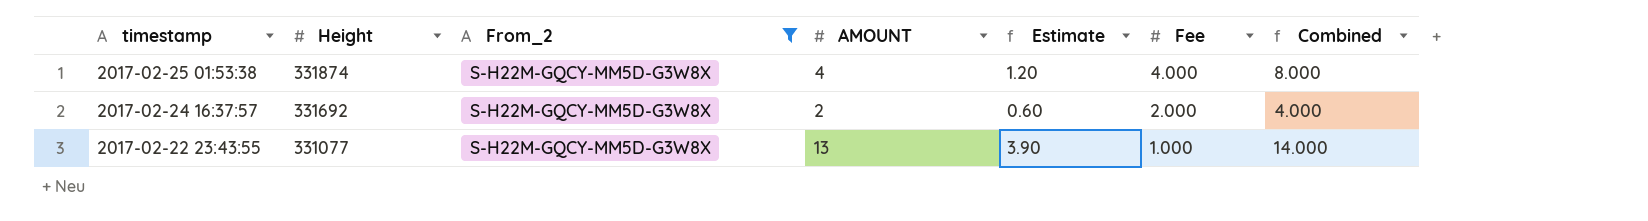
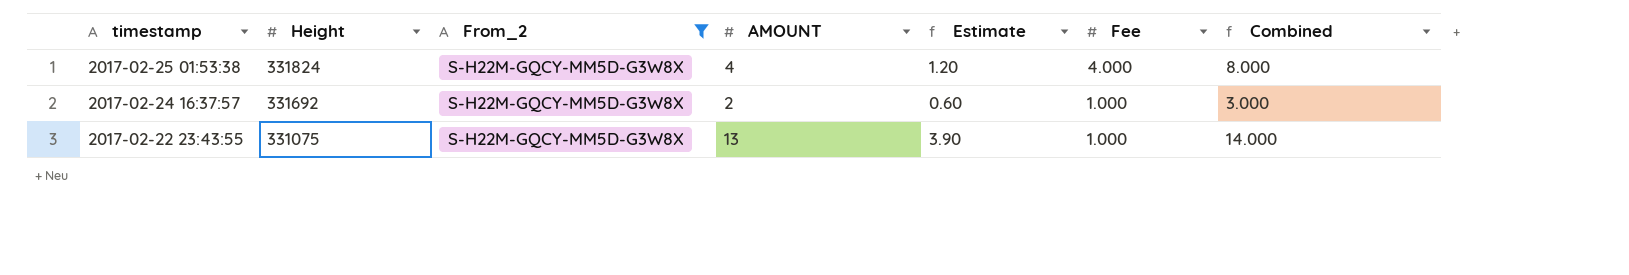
2017-02-25 01:53:38 | Height: 331874 -> 331824
2017-02-24 16:37:57 | Fee: 2.000 -> 1.000
2017-02-24 16:37:57 | Combined: 4.000 -> 3.000
2017-02-22 23:43:55 | Height: 331077 -> 331075

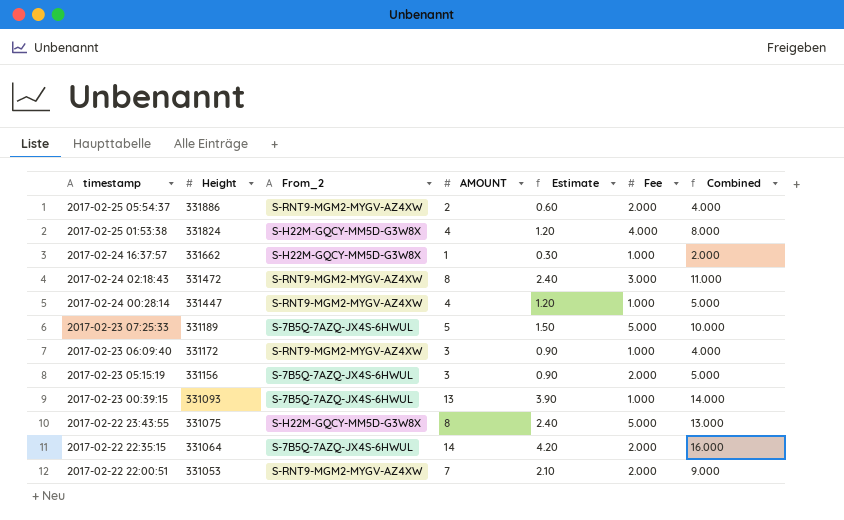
filter: From_2 = S-H22M-GQCY-MM5D-G3W8X -> none
2017-02-24 16:37:57 | Height: 331692 -> 331662
2017-02-24 16:37:57 | AMOUNT: 2 -> 1
2017-02-24 16:37:57 | Estimate: 0.60 -> 0.30
2017-02-24 16:37:57 | Combined: 3.000 -> 2.000
2017-02-22 23:43:55 | AMOUNT: 13 -> 8
2017-02-22 23:43:55 | Estimate: 3.90 -> 2.40
2017-02-22 23:43:55 | Fee: 1.000 -> 5.000
2017-02-22 23:43:55 | Combined: 14.000 -> 13.000

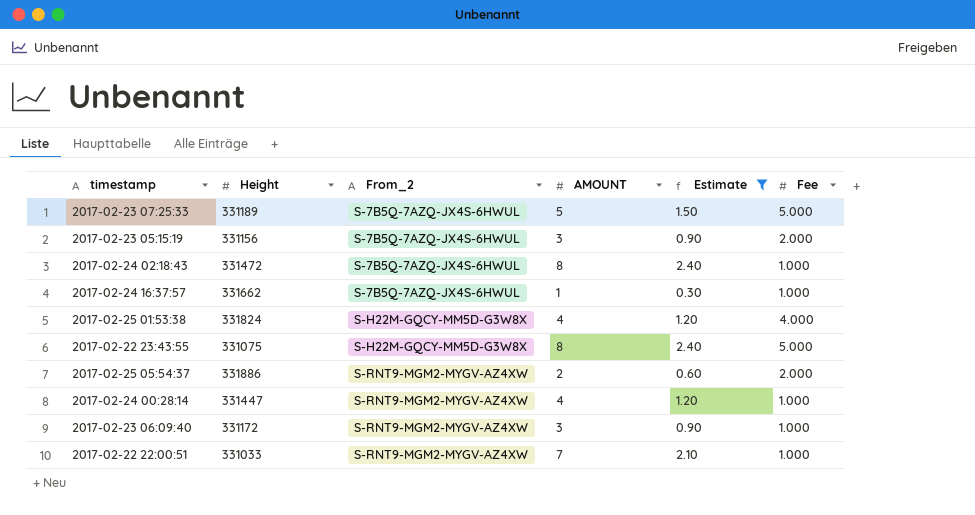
filter: none -> Estimate <= 2.40
row order: timestamp descending -> From_2 ascending
column Combined | formula: [AMOUNT] + [Fee] -> none
2017-02-24 02:18:43 | From_2: S-RNT9-MGM2-MYGV-AZ4XW -> S-7B5Q-7AZQ-JX4S-6HWUL
2017-02-24 02:18:43 | Fee: 3.000 -> 1.000
2017-02-24 16:37:57 | From_2: S-H22M-GQCY-MM5D-G3W8X -> S-7B5Q-7AZQ-JX4S-6HWUL
2017-02-22 22:00:51 | Height: 331053 -> 331033
2017-02-22 22:00:51 | Fee: 2.000 -> 1.000

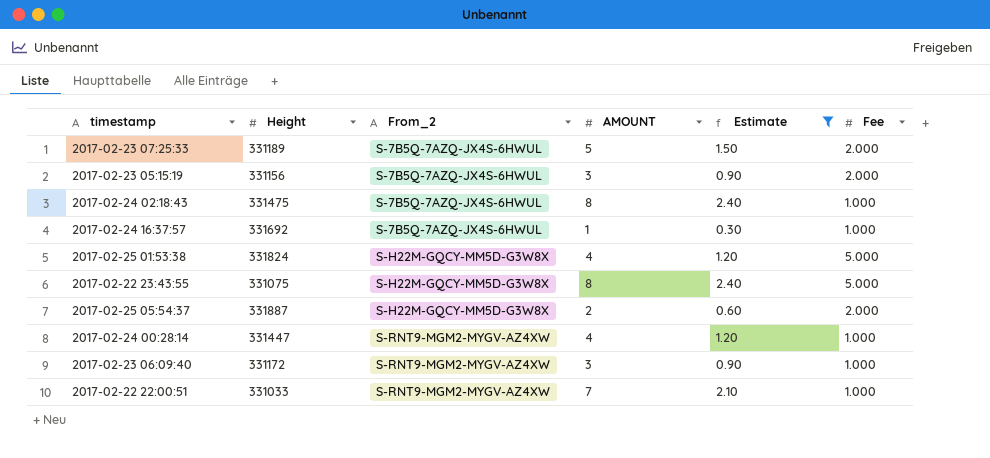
2017-02-23 07:25:33 | Fee: 5.000 -> 2.000
2017-02-24 02:18:43 | Height: 331472 -> 331475
2017-02-24 16:37:57 | Height: 331662 -> 331692
2017-02-25 01:53:38 | Fee: 4.000 -> 5.000
2017-02-25 05:54:37 | Height: 331886 -> 331887
2017-02-25 05:54:37 | From_2: S-RNT9-MGM2-MYGV-AZ4XW -> S-H22M-GQCY-MM5D-G3W8X

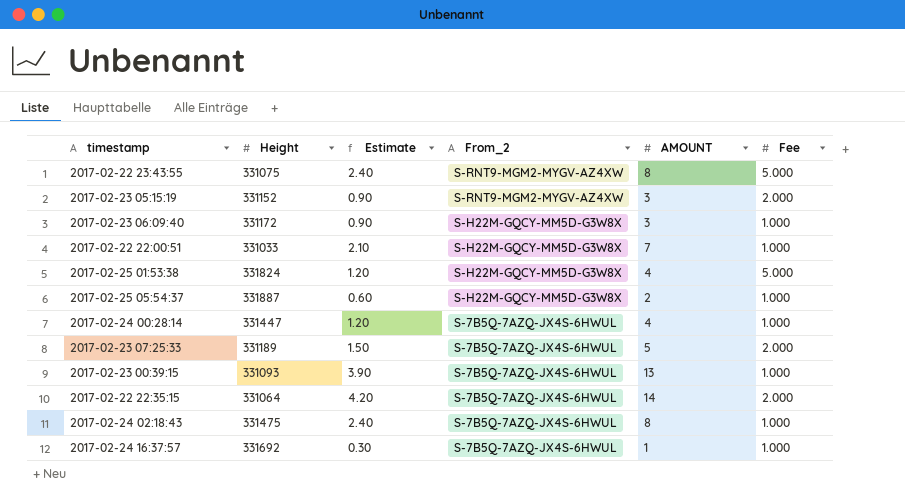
filter: Estimate <= 2.40 -> none
row order: From_2 ascending -> From_2 descending
column Estimate | position: 5 -> 3
2017-02-22 23:43:55 | From_2: S-H22M-GQCY-MM5D-G3W8X -> S-RNT9-MGM2-MYGV-AZ4XW
2017-02-23 05:15:19 | Height: 331156 -> 331152
2017-02-23 05:15:19 | From_2: S-7B5Q-7AZQ-JX4S-6HWUL -> S-RNT9-MGM2-MYGV-AZ4XW
2017-02-23 06:09:40 | From_2: S-RNT9-MGM2-MYGV-AZ4XW -> S-H22M-GQCY-MM5D-G3W8X
2017-02-22 22:00:51 | From_2: S-RNT9-MGM2-MYGV-AZ4XW -> S-H22M-GQCY-MM5D-G3W8X
2017-02-25 05:54:37 | Fee: 2.000 -> 1.000
2017-02-24 00:28:14 | From_2: S-RNT9-MGM2-MYGV-AZ4XW -> S-7B5Q-7AZQ-JX4S-6HWUL

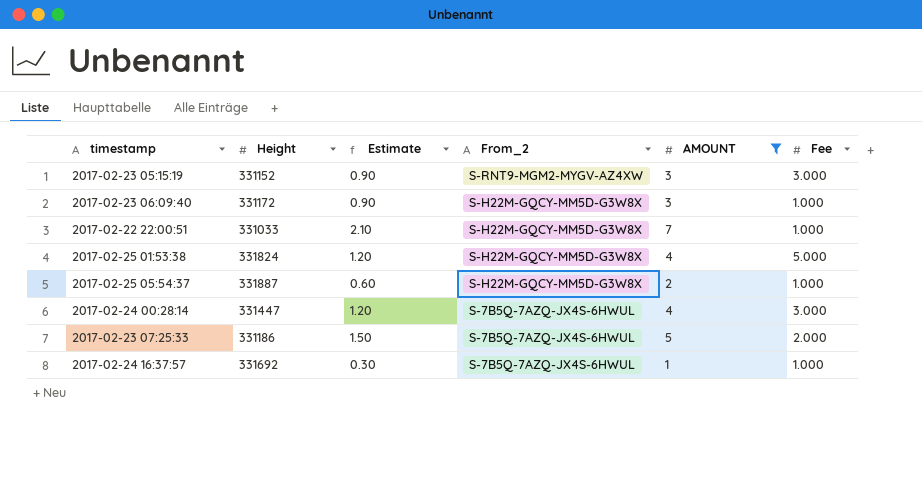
filter: none -> AMOUNT <= 7
2017-02-23 05:15:19 | Fee: 2.000 -> 3.000
2017-02-24 00:28:14 | Fee: 1.000 -> 3.000
2017-02-23 07:25:33 | Height: 331189 -> 331186

